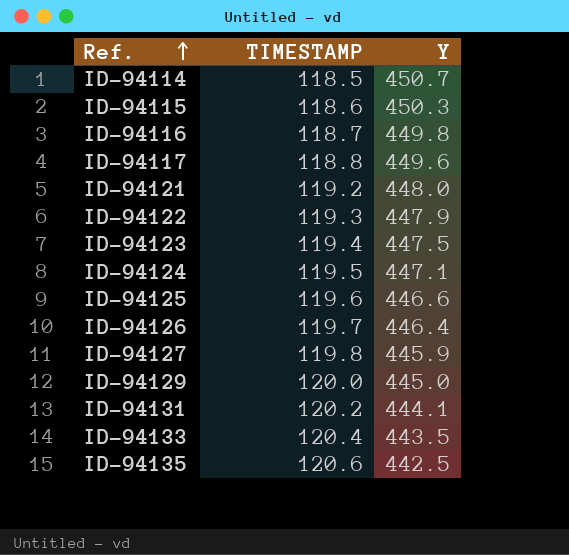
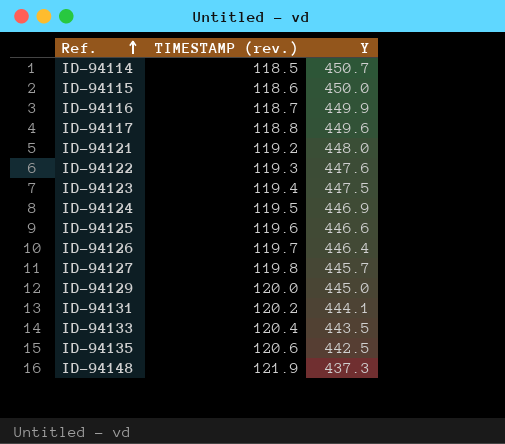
column name: TIMESTAMP -> TIMESTAMP (rev.)
ID-94115 | Y: 450.3 -> 450.0
ID-94116 | Y: 449.8 -> 449.9
ID-94122 | Y: 447.9 -> 447.6
ID-94124 | Y: 447.1 -> 446.9
ID-94127 | Y: 445.9 -> 445.7
row ID-94148: none -> 121.9 | 437.3

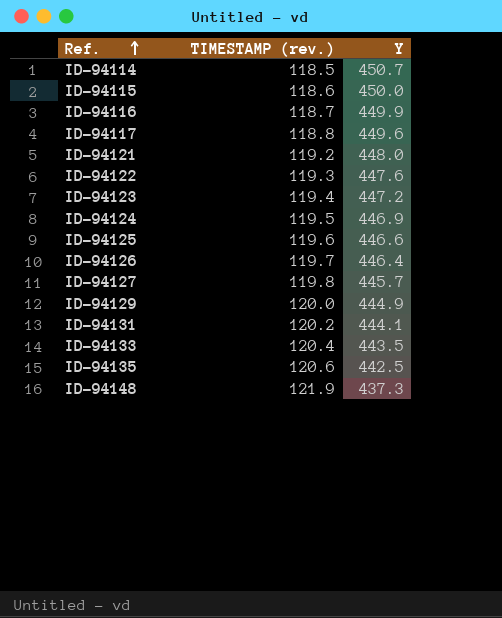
ID-94123 | Y: 447.5 -> 447.2
ID-94129 | Y: 445.0 -> 444.9

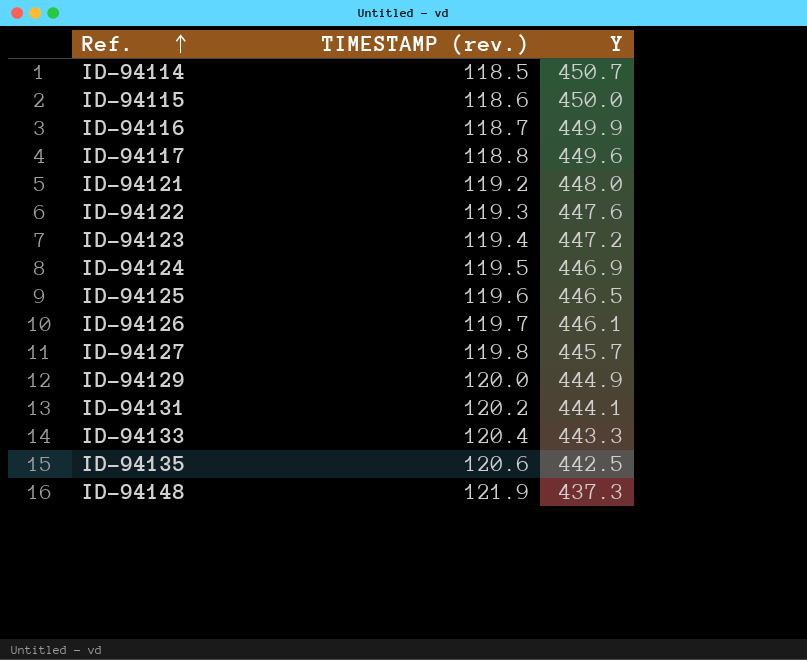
ID-94125 | Y: 446.6 -> 446.5
ID-94126 | Y: 446.4 -> 446.1
ID-94133 | Y: 443.5 -> 443.3

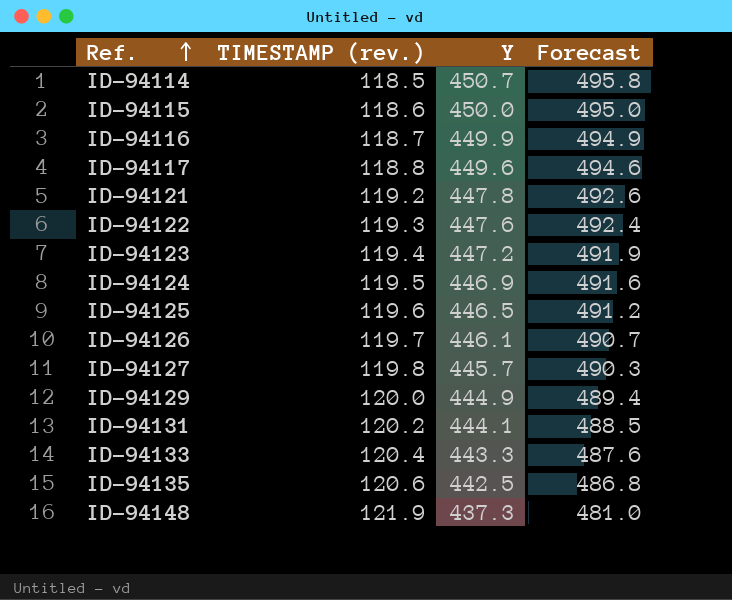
column Forecast | formula: none -> [Y] * 1.1
ID-94121 | Y: 448.0 -> 447.8

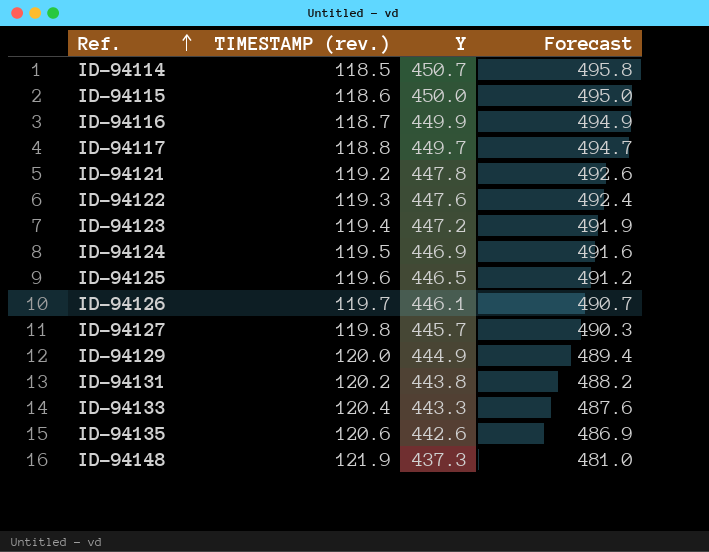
ID-94117 | Y: 449.6 -> 449.7
ID-94117 | Forecast: 494.6 -> 494.7
ID-94131 | Y: 444.1 -> 443.8
ID-94131 | Forecast: 488.5 -> 488.2
ID-94135 | Y: 442.5 -> 442.6
ID-94135 | Forecast: 486.8 -> 486.9

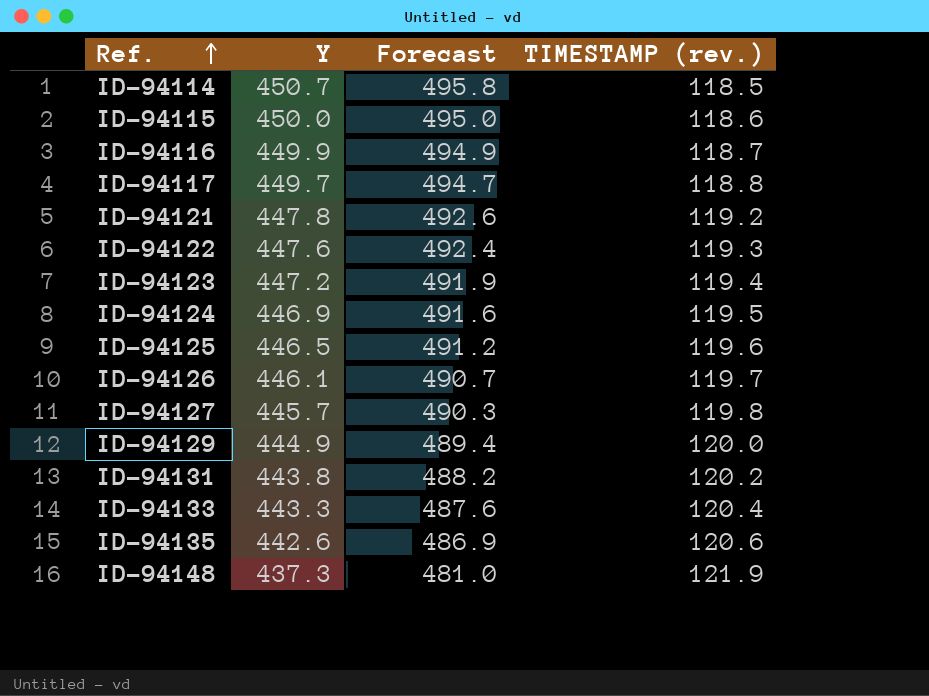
column TIMESTAMP (rev.) | position: 2 -> 4

